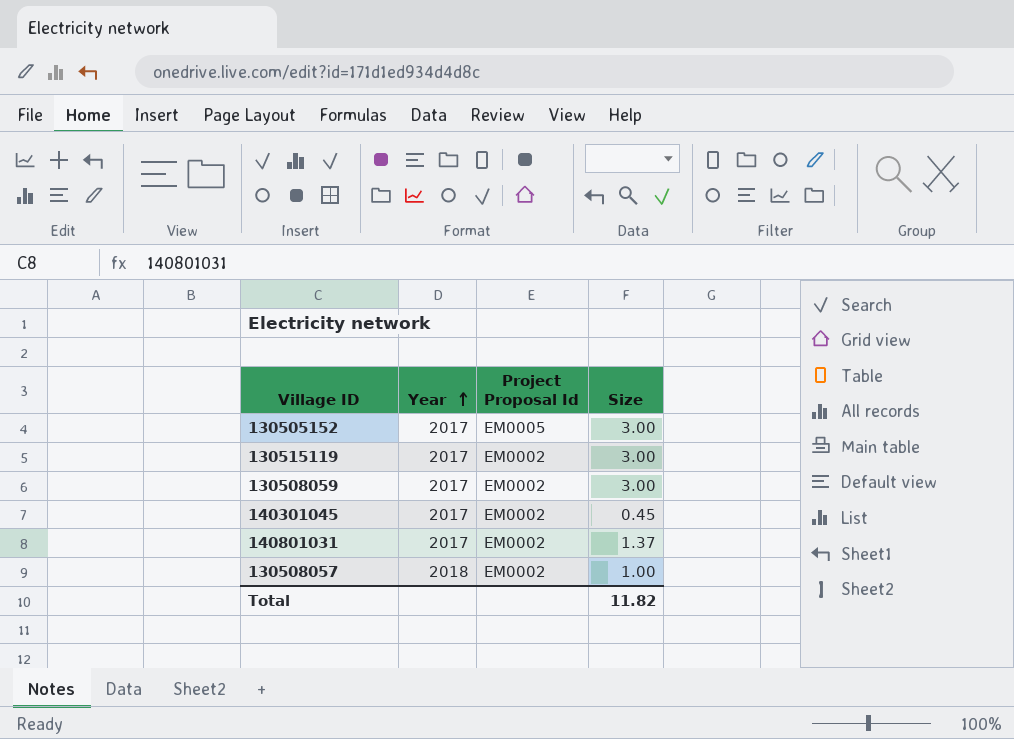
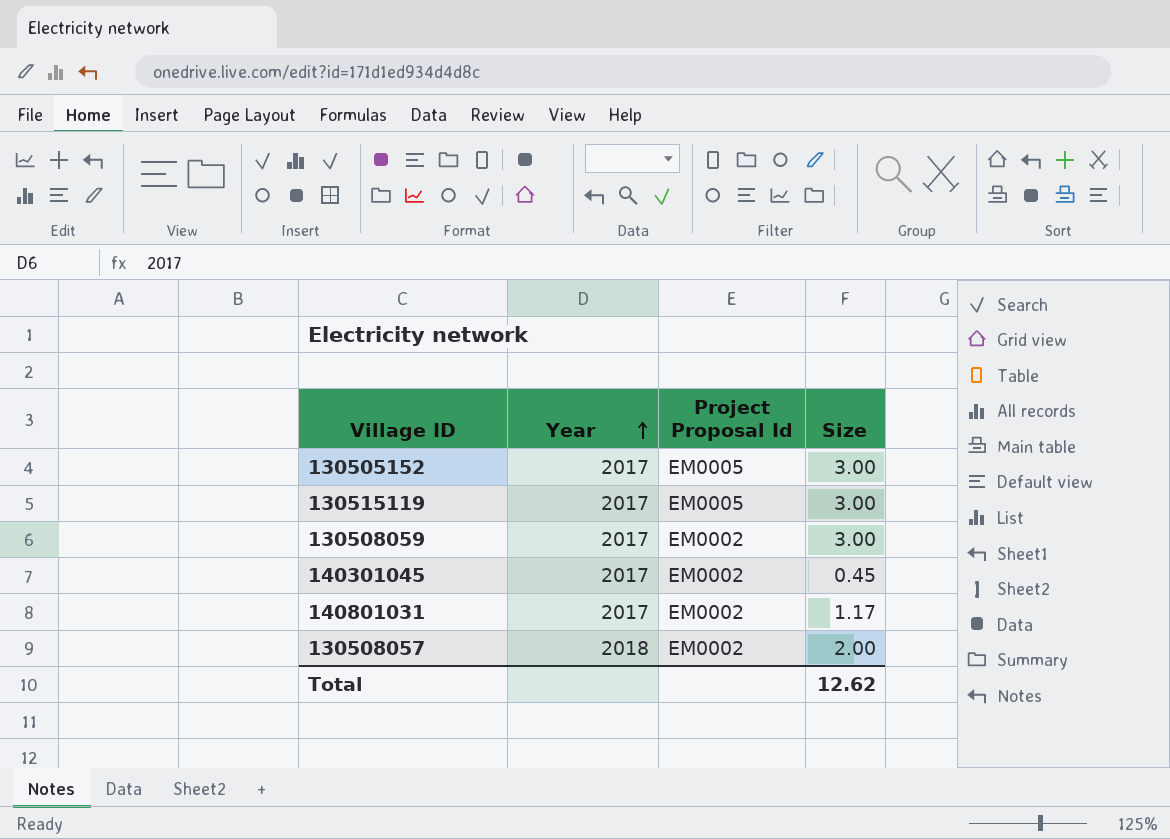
130515119 | Project Proposal Id: EM0002 -> EM0005
140801031 | Size: 1.37 -> 1.17
130508057 | Size: 1.00 -> 2.00
Total | Size: 11.82 -> 12.62

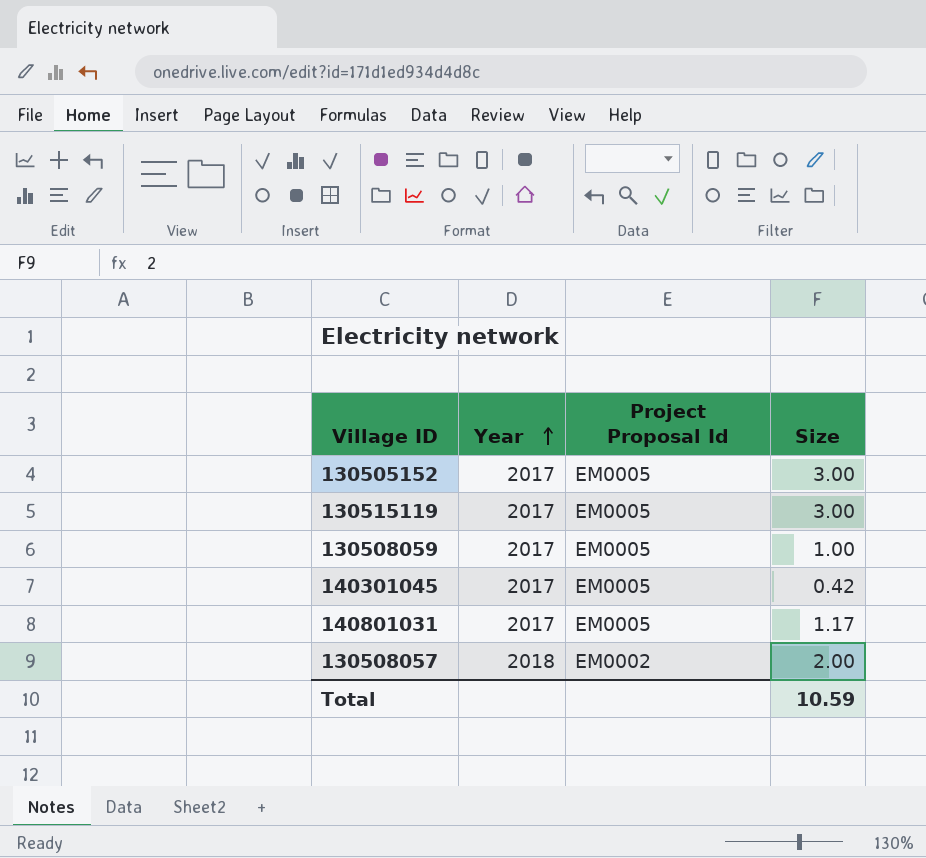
130508059 | Project Proposal Id: EM0002 -> EM0005
130508059 | Size: 3.00 -> 1.00
140301045 | Project Proposal Id: EM0002 -> EM0005
140301045 | Size: 0.45 -> 0.42
140801031 | Project Proposal Id: EM0002 -> EM0005
Total | Size: 12.62 -> 10.59

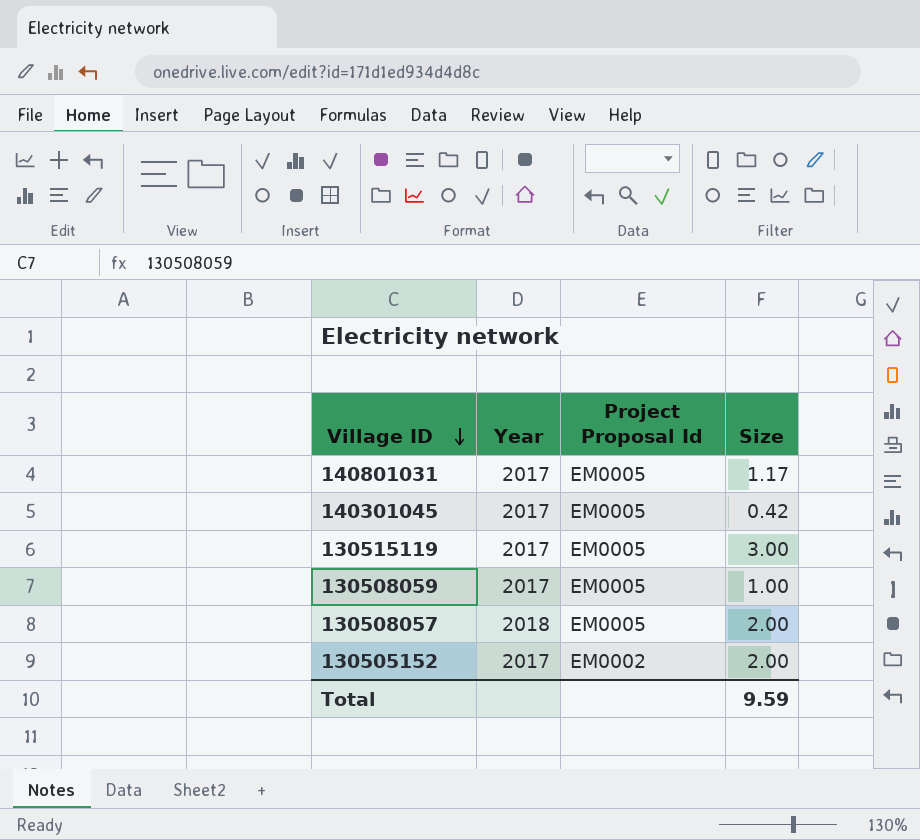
row order: Year ascending -> Village ID descending
130508057 | Project Proposal Id: EM0002 -> EM0005
130505152 | Project Proposal Id: EM0005 -> EM0002
130505152 | Size: 3.00 -> 2.00
Total | Size: 10.59 -> 9.59

